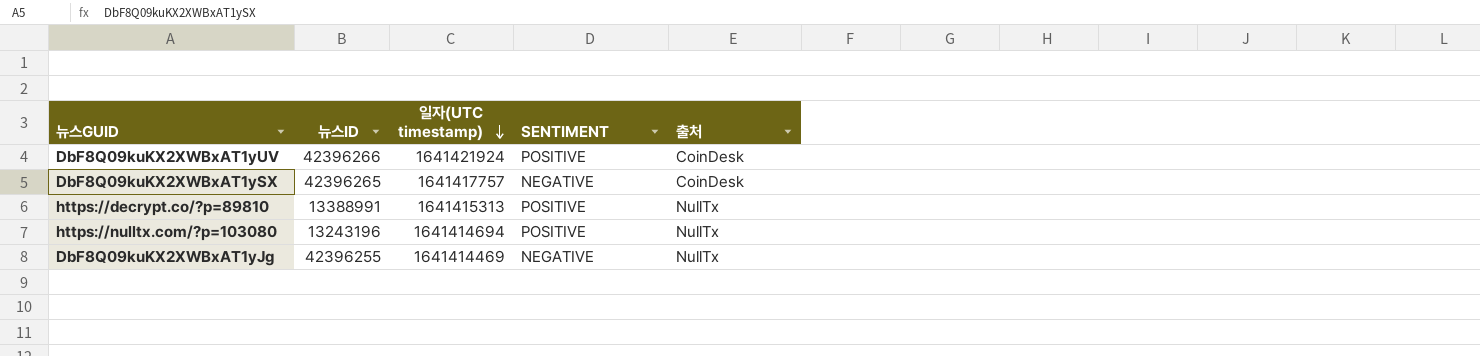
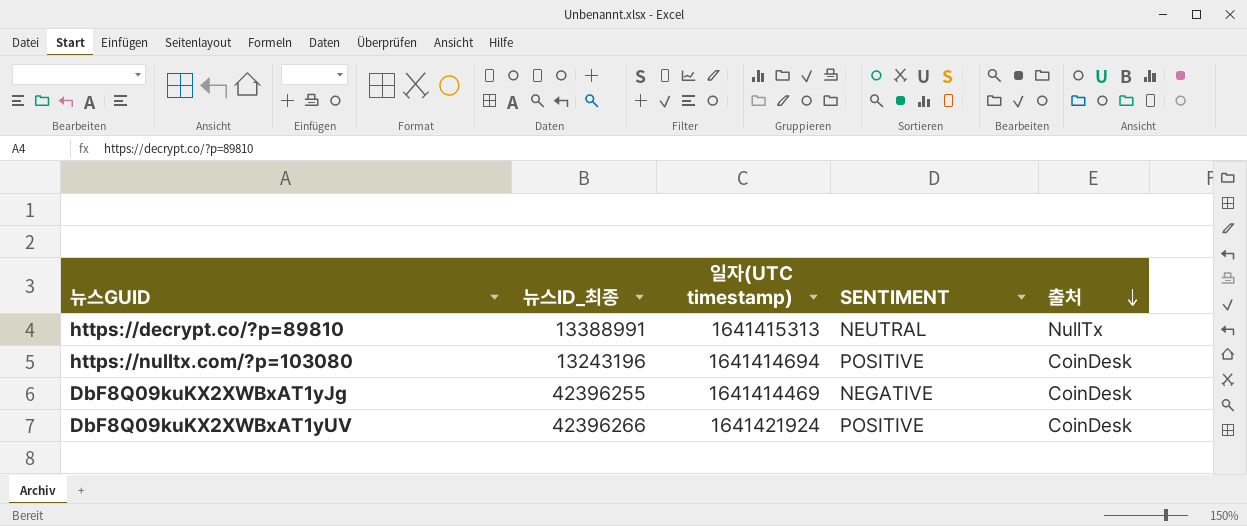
row order: 일자(UTC timestamp) descending -> 출처 descending
column name: 뉴스ID -> 뉴스ID_최종
row DbF8Q09kuKX2XWBxAT1ySX: 42396265 | 1641417757 | NEGATIVE | CoinDesk -> none
https://decrypt.co/?p=89810 | SENTIMENT: POSITIVE -> NEUTRAL
https://nulltx.com/?p=103080 | 출처: NullTx -> CoinDesk
DbF8Q09kuKX2XWBxAT1yJg | 출처: NullTx -> CoinDesk

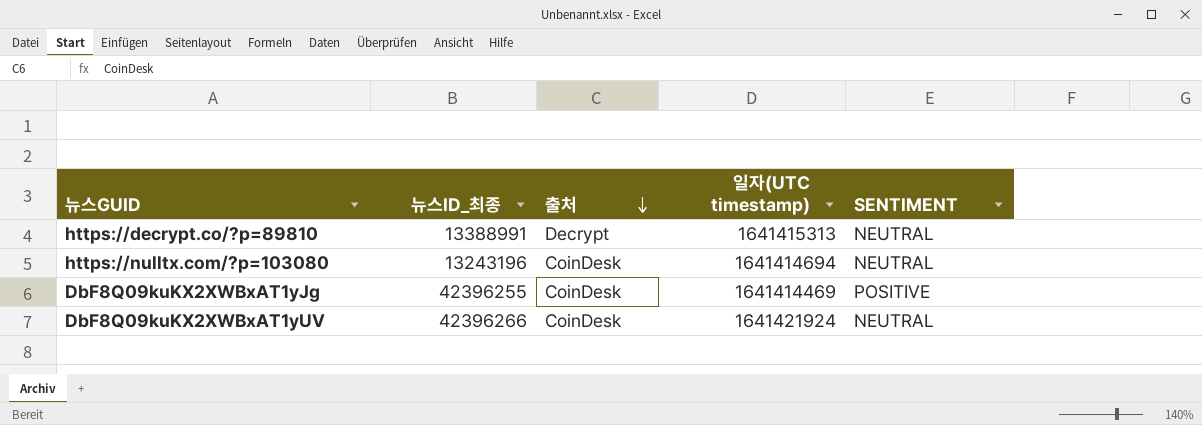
column 출처 | position: 5 -> 3
https://decrypt.co/?p=89810 | 출처: NullTx -> Decrypt
https://nulltx.com/?p=103080 | SENTIMENT: POSITIVE -> NEUTRAL
DbF8Q09kuKX2XWBxAT1yJg | SENTIMENT: NEGATIVE -> POSITIVE
DbF8Q09kuKX2XWBxAT1yUV | SENTIMENT: POSITIVE -> NEUTRAL

